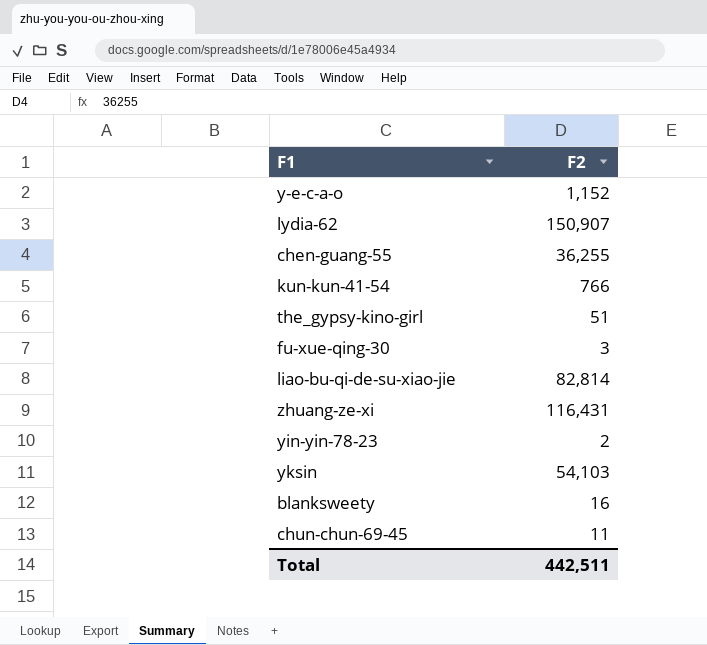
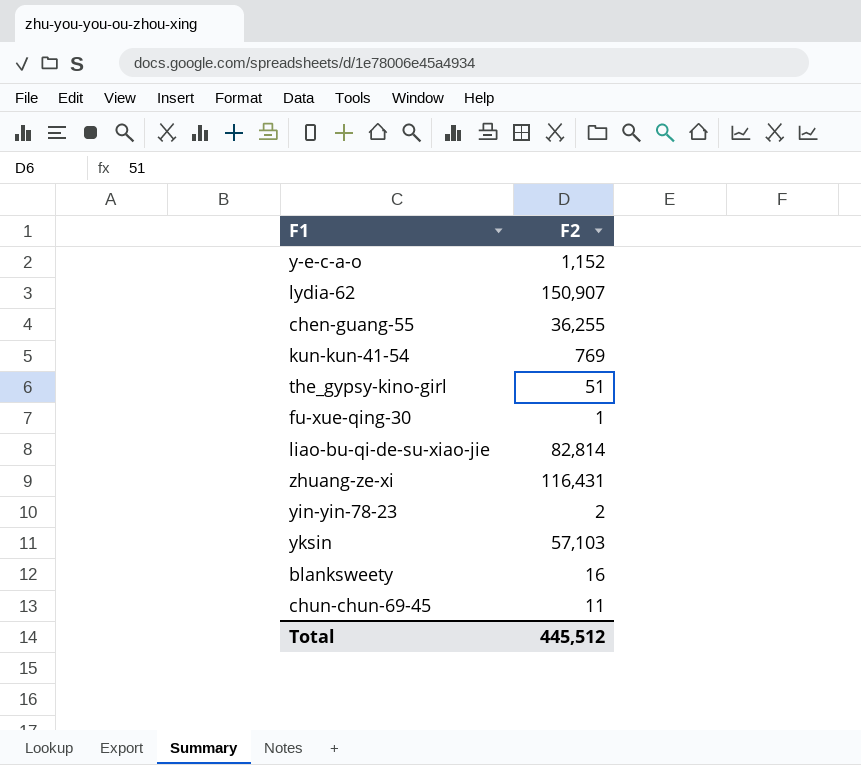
kun-kun-41-54 | F2: 766 -> 769
fu-xue-qing-30 | F2: 3 -> 1
yksin | F2: 54,103 -> 57,103
Total | F2: 442,511 -> 445,512

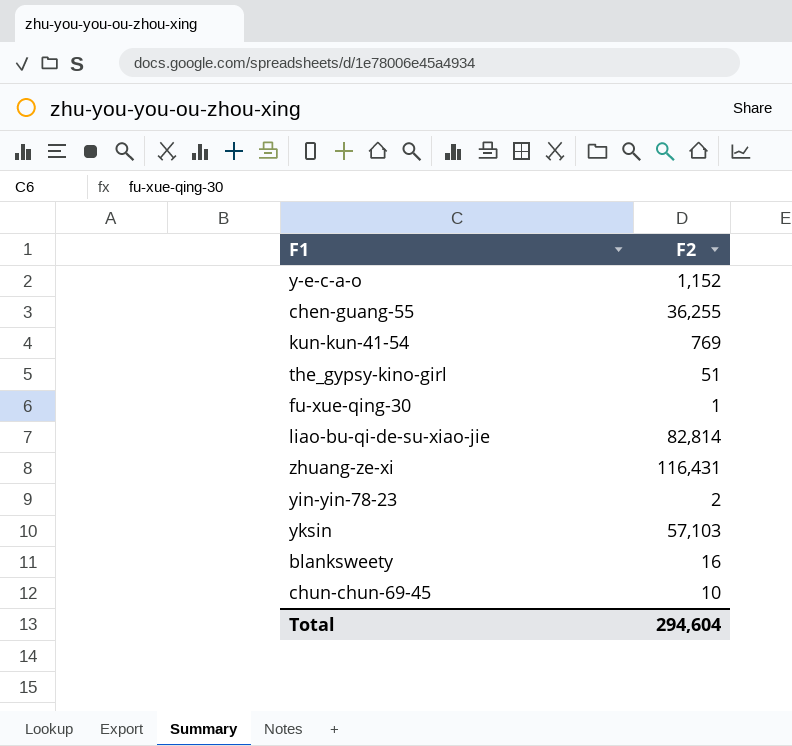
row lydia-62: 150,907 -> none
chun-chun-69-45 | F2: 11 -> 10
Total | F2: 445,512 -> 294,604

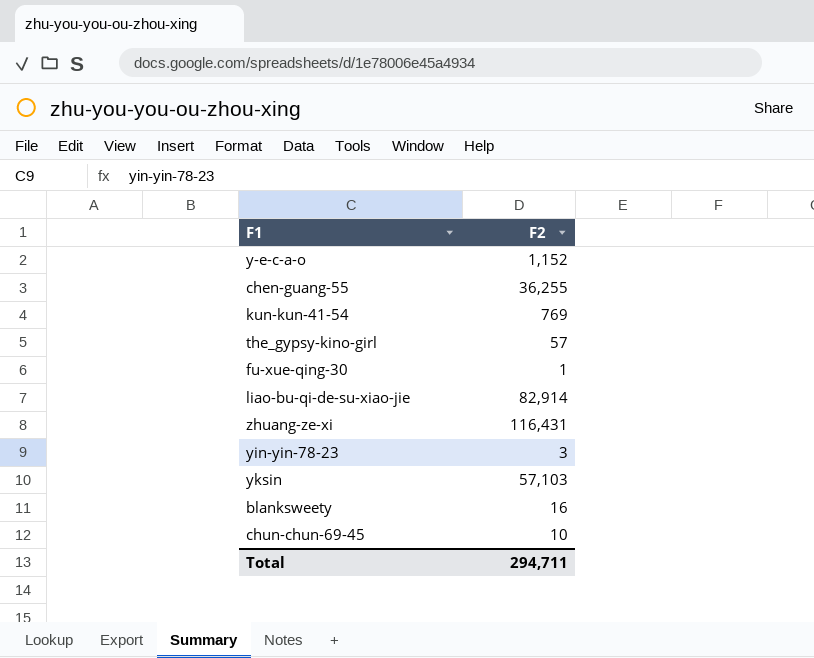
the_gypsy-kino-girl | F2: 51 -> 57
liao-bu-qi-de-su-xiao-jie | F2: 82,814 -> 82,914
yin-yin-78-23 | F2: 2 -> 3
Total | F2: 294,604 -> 294,711

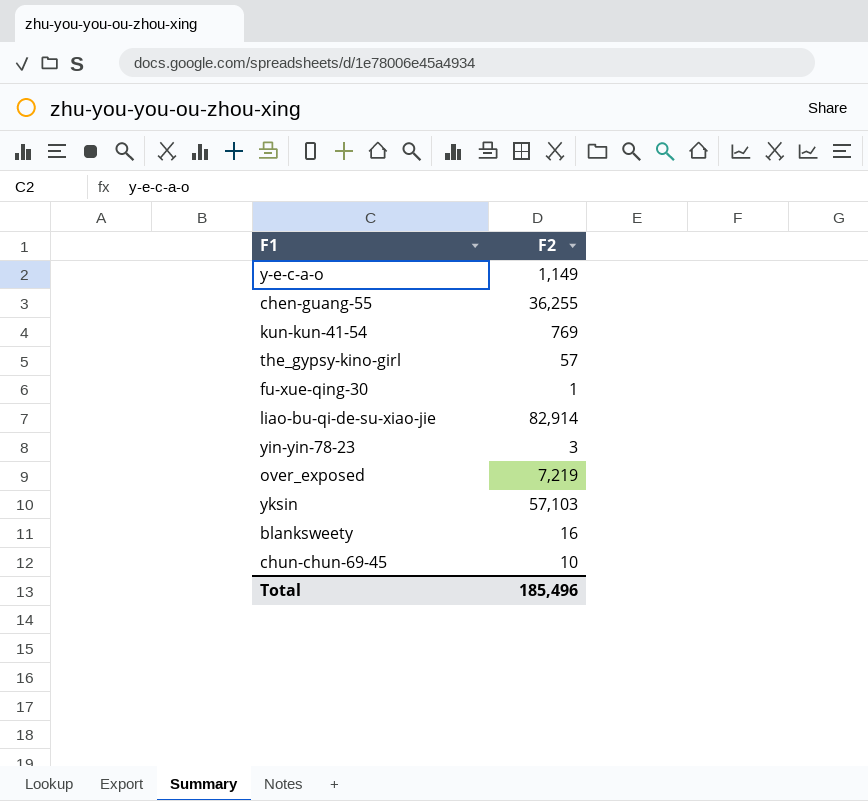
row zhuang-ze-xi: 116,431 -> none
y-e-c-a-o | F2: 1,152 -> 1,149
row over_exposed: none -> 7,219
Total | F2: 294,711 -> 185,496

